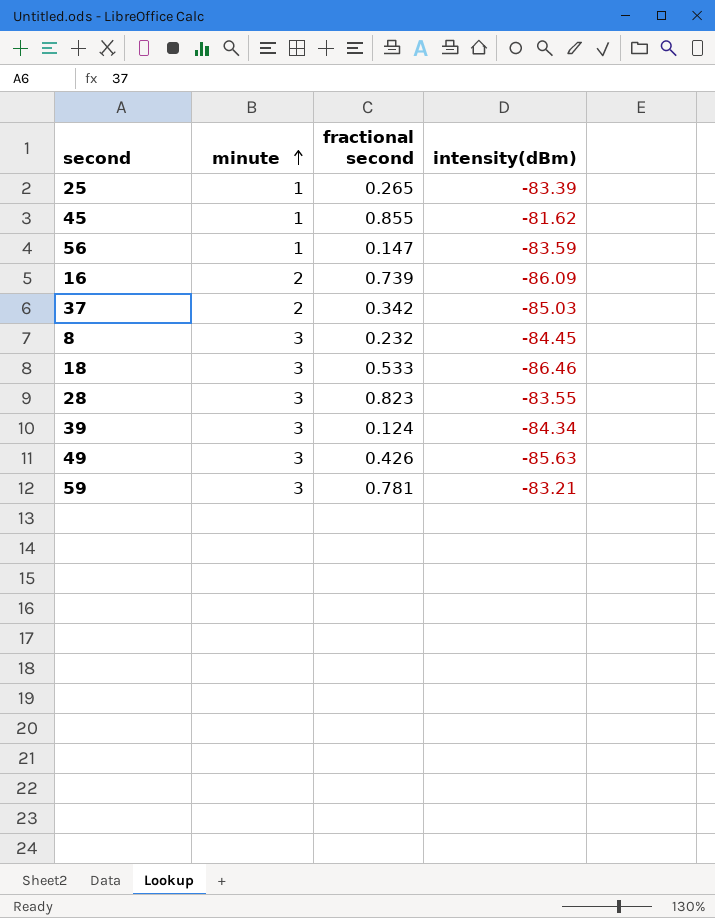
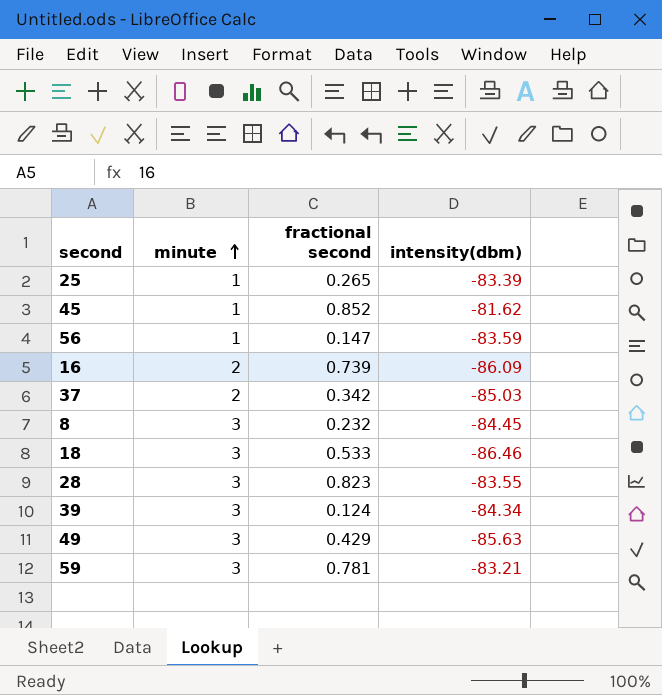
column name: intensity(dBm) -> intensity(dbm)
45 | fractional second: 0.855 -> 0.852
49 | fractional second: 0.426 -> 0.429

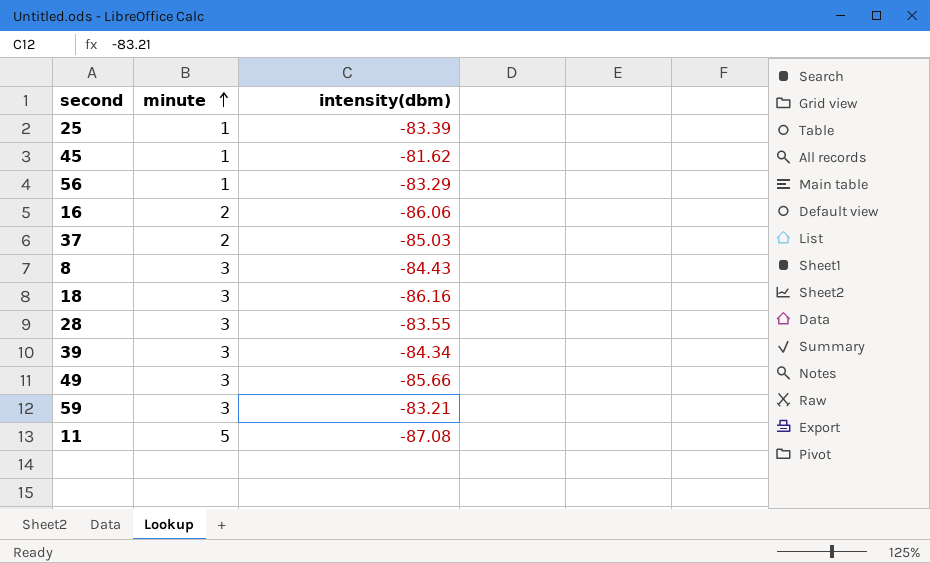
column fractional second | position: 3 -> none
56 | intensity(dbm): -83.59 -> -83.29
16 | intensity(dbm): -86.09 -> -86.06
8 | intensity(dbm): -84.45 -> -84.43
18 | intensity(dbm): -86.46 -> -86.16
49 | intensity(dbm): -85.63 -> -85.66
row 11: none -> 5 | -87.08

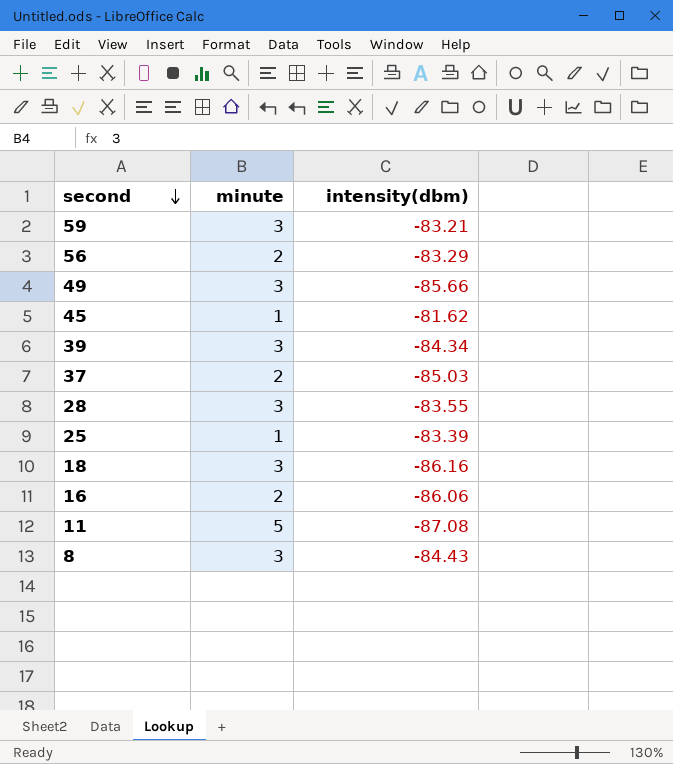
row order: minute ascending -> second descending
56 | minute: 1 -> 2

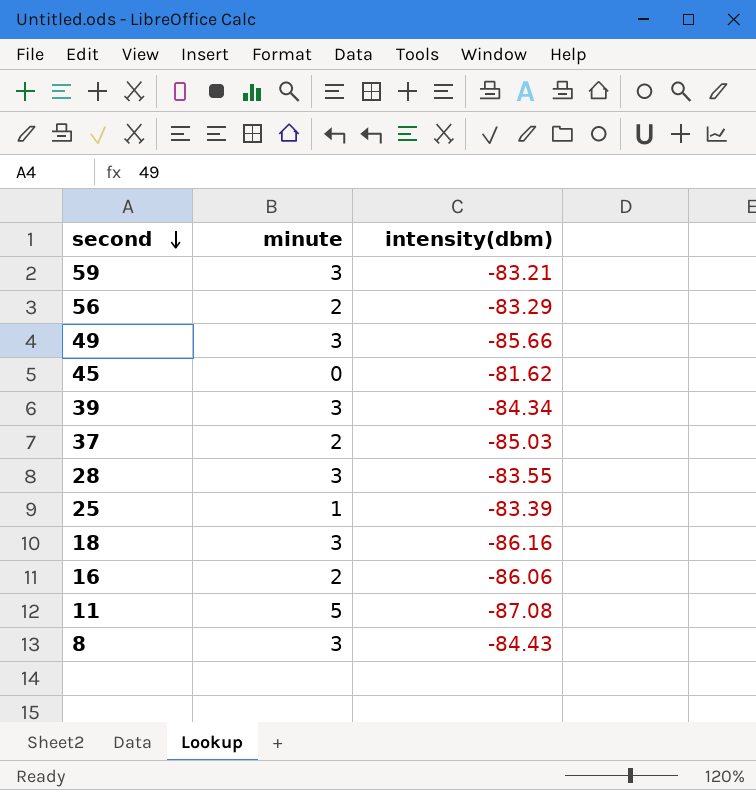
45 | minute: 1 -> 0

